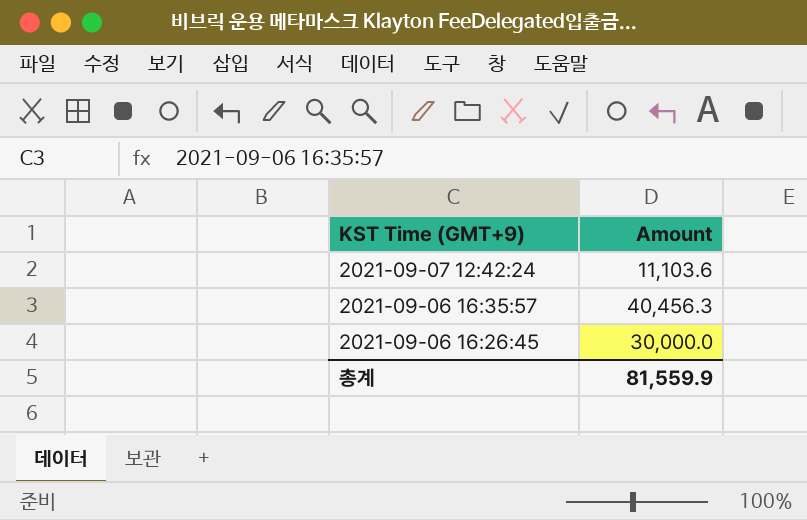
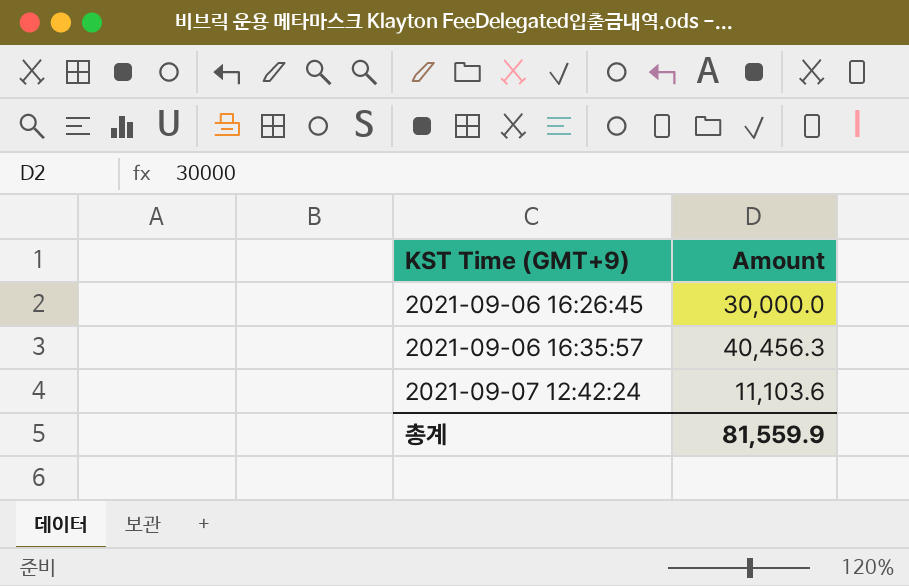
row order: KST Time (GMT+9) descending -> KST Time (GMT+9) ascending

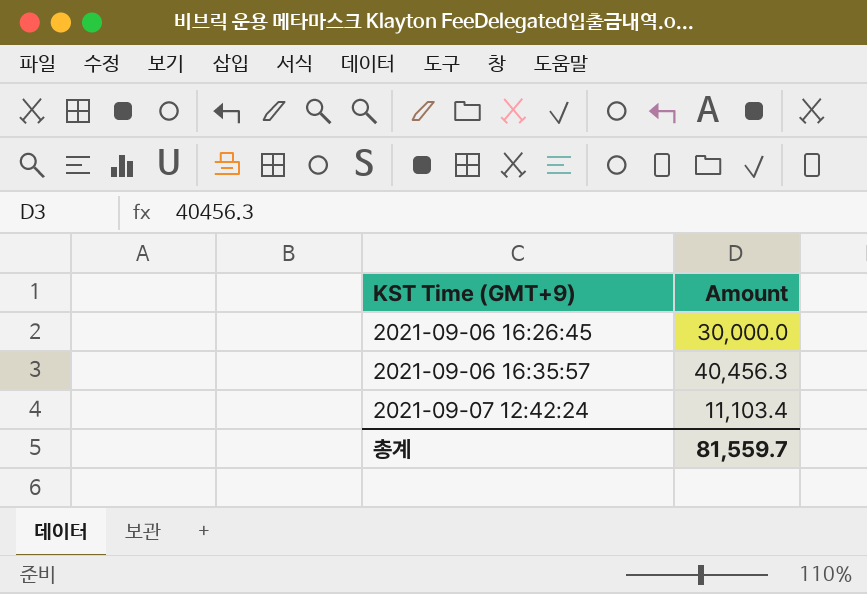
2021-09-07 12:42:24 | Amount: 11,103.6 -> 11,103.4
총계 | Amount: 81,559.9 -> 81,559.7

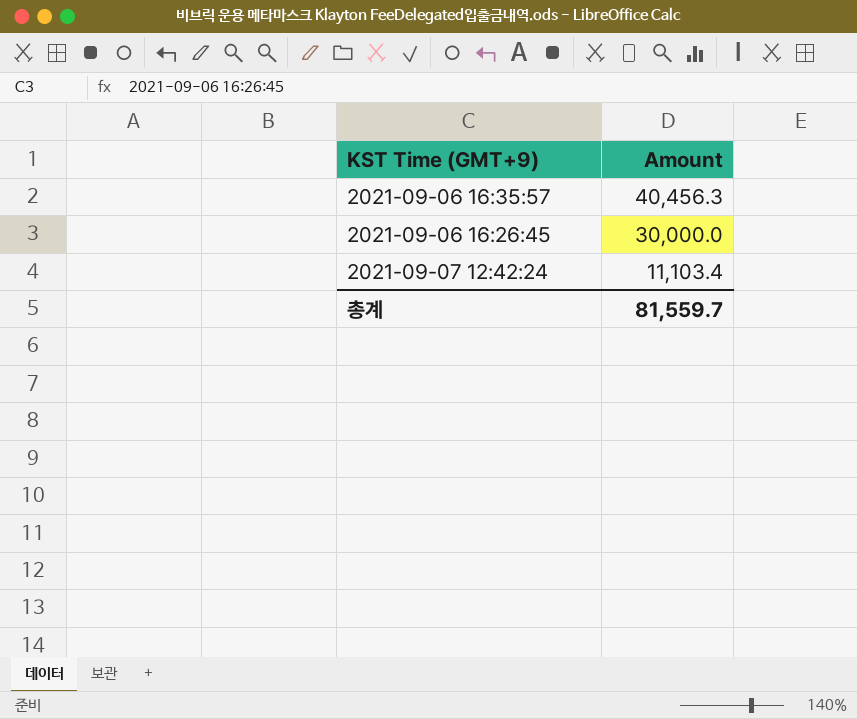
row order: KST Time (GMT+9) ascending -> Amount descending

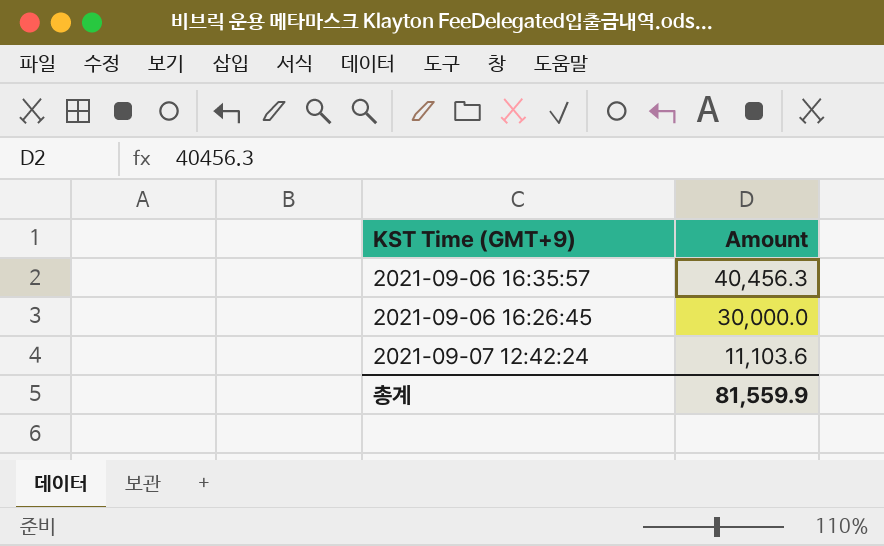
2021-09-07 12:42:24 | Amount: 11,103.4 -> 11,103.6
총계 | Amount: 81,559.7 -> 81,559.9

